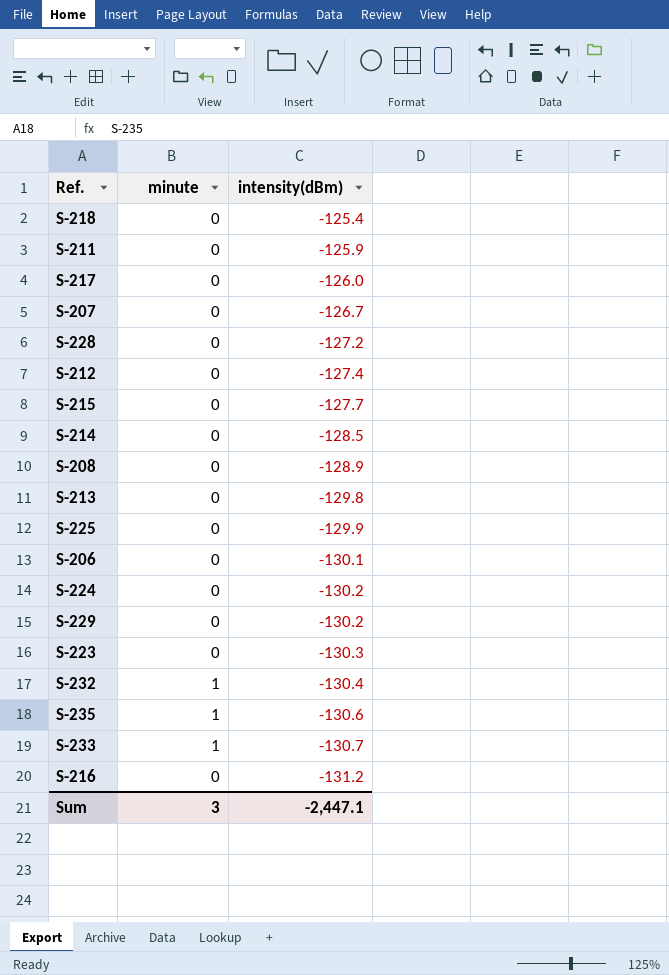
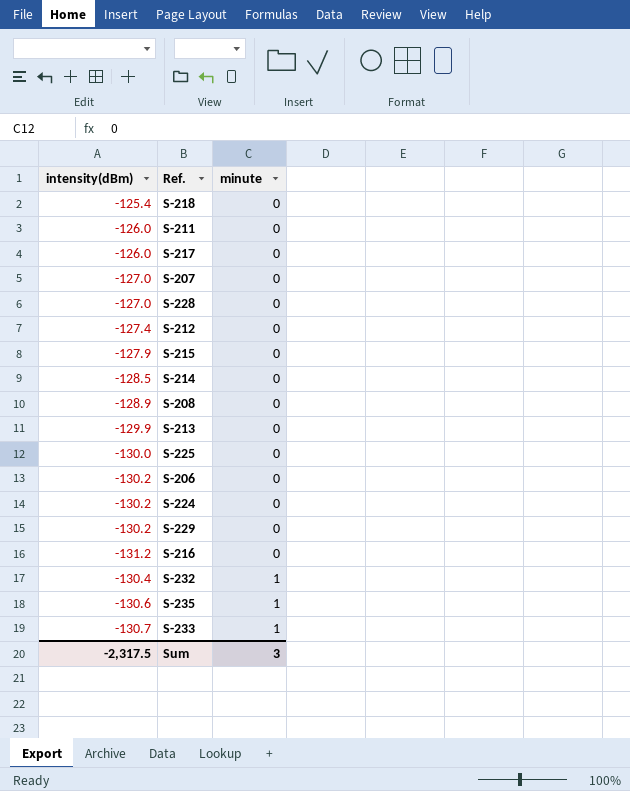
row order: intensity(dBm) descending -> minute ascending
column intensity(dBm) | position: 3 -> 1
row S-223: 0 | -130.3 -> none
S-211 | intensity(dBm): -125.9 -> -126.0
S-207 | intensity(dBm): -126.7 -> -127.0
S-228 | intensity(dBm): -127.2 -> -127.0
S-215 | intensity(dBm): -127.7 -> -127.9
S-213 | intensity(dBm): -129.8 -> -129.9
S-225 | intensity(dBm): -129.9 -> -130.0
S-206 | intensity(dBm): -130.1 -> -130.2
Sum | intensity(dBm): -2,447.1 -> -2,317.5

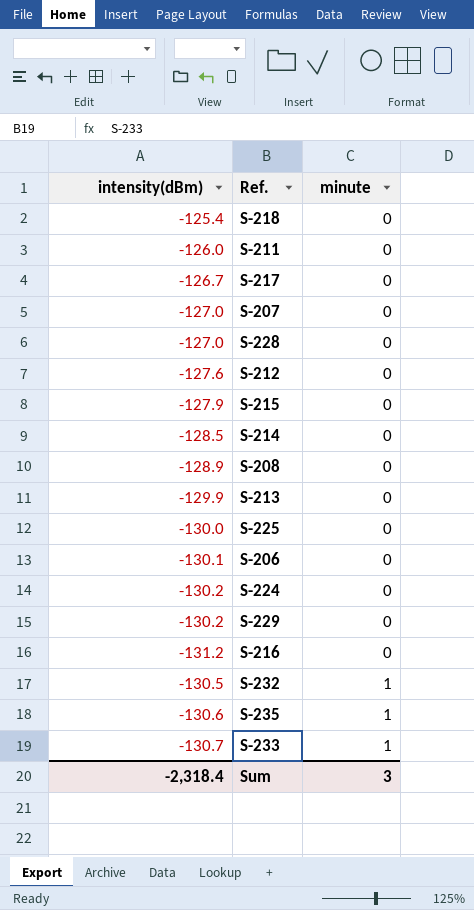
S-217 | intensity(dBm): -126.0 -> -126.7
S-212 | intensity(dBm): -127.4 -> -127.6
S-206 | intensity(dBm): -130.2 -> -130.1
S-232 | intensity(dBm): -130.4 -> -130.5
Sum | intensity(dBm): -2,317.5 -> -2,318.4

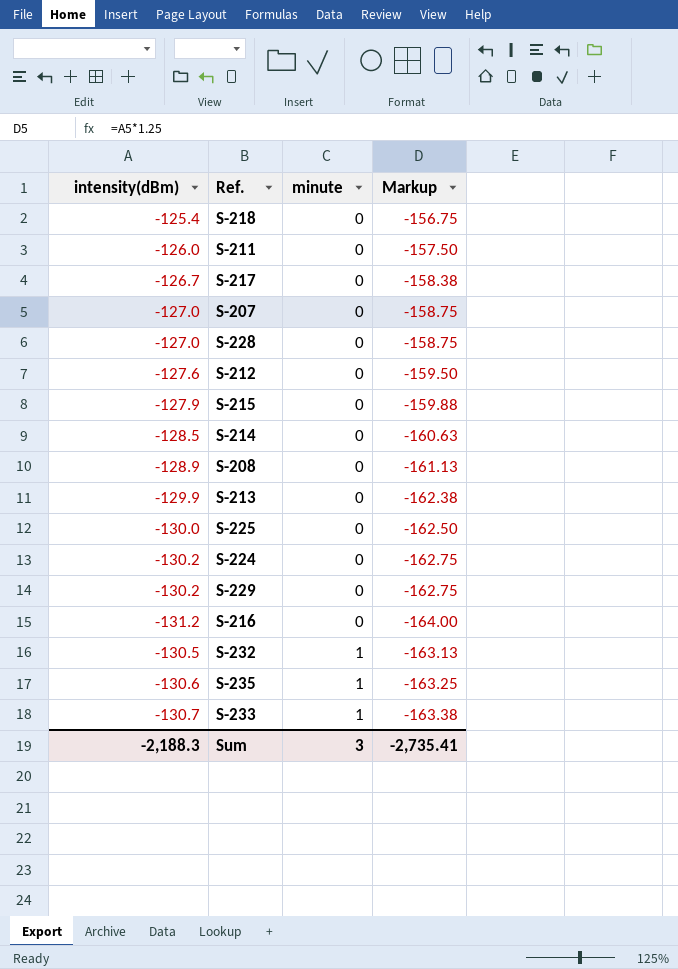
column Markup | formula: none -> [intensity(dBm)] * 1.25
row S-206: -130.1 | 0 -> none
Sum | intensity(dBm): -2,318.4 -> -2,188.3

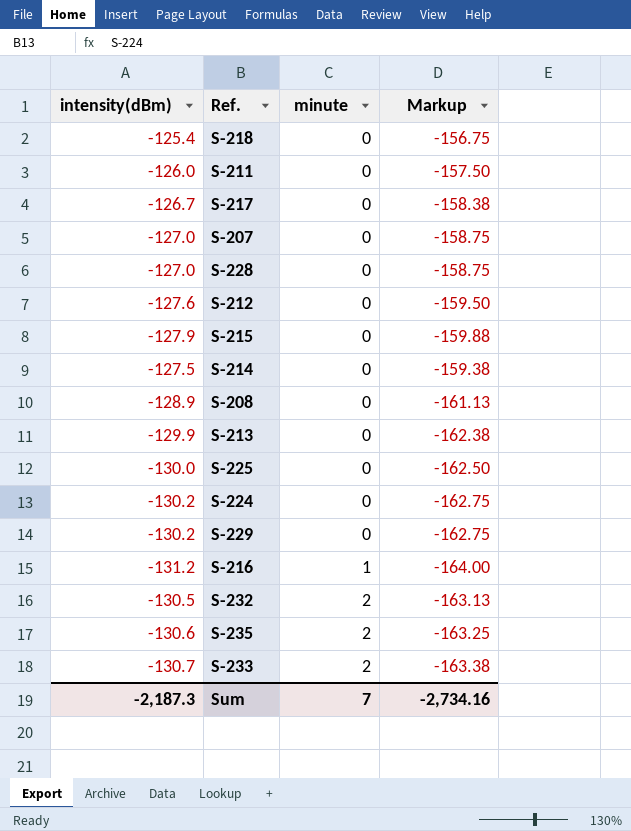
S-214 | intensity(dBm): -128.5 -> -127.5
S-214 | Markup: -160.63 -> -159.38
S-216 | minute: 0 -> 1
S-232 | minute: 1 -> 2
S-235 | minute: 1 -> 2
S-233 | minute: 1 -> 2
Sum | intensity(dBm): -2,188.3 -> -2,187.3
Sum | minute: 3 -> 7
Sum | Markup: -2,735.41 -> -2,734.16

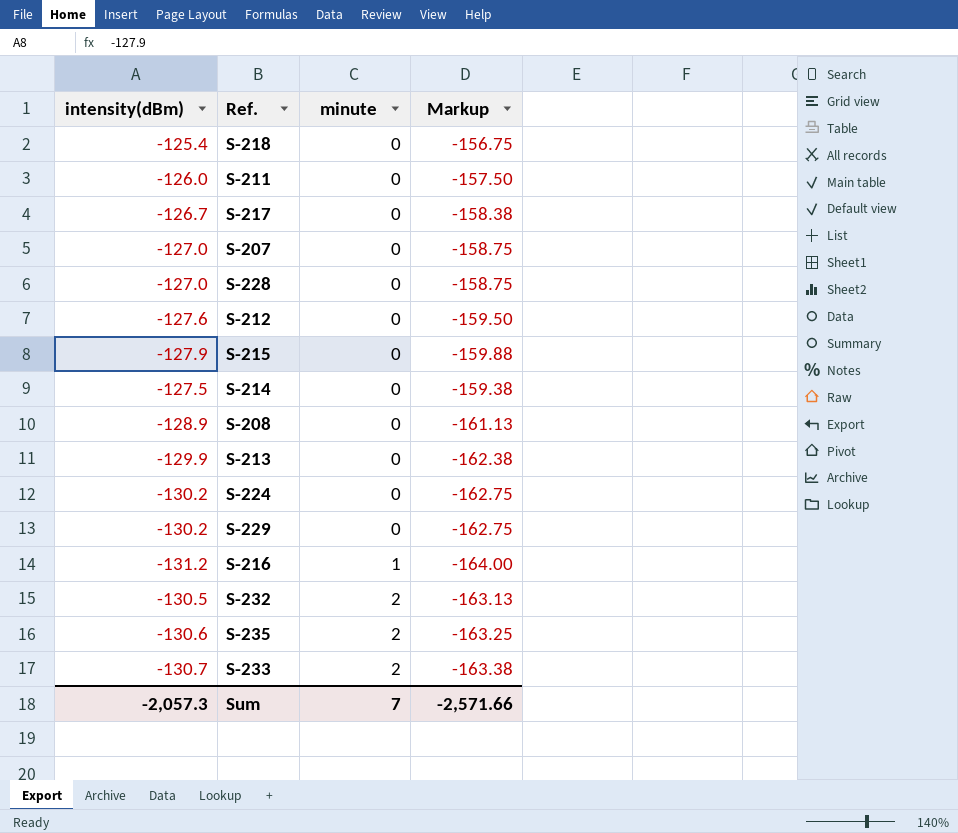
row S-225: -130.0 | 0 | -162.50 -> none
Sum | intensity(dBm): -2,187.3 -> -2,057.3
Sum | Markup: -2,734.16 -> -2,571.66

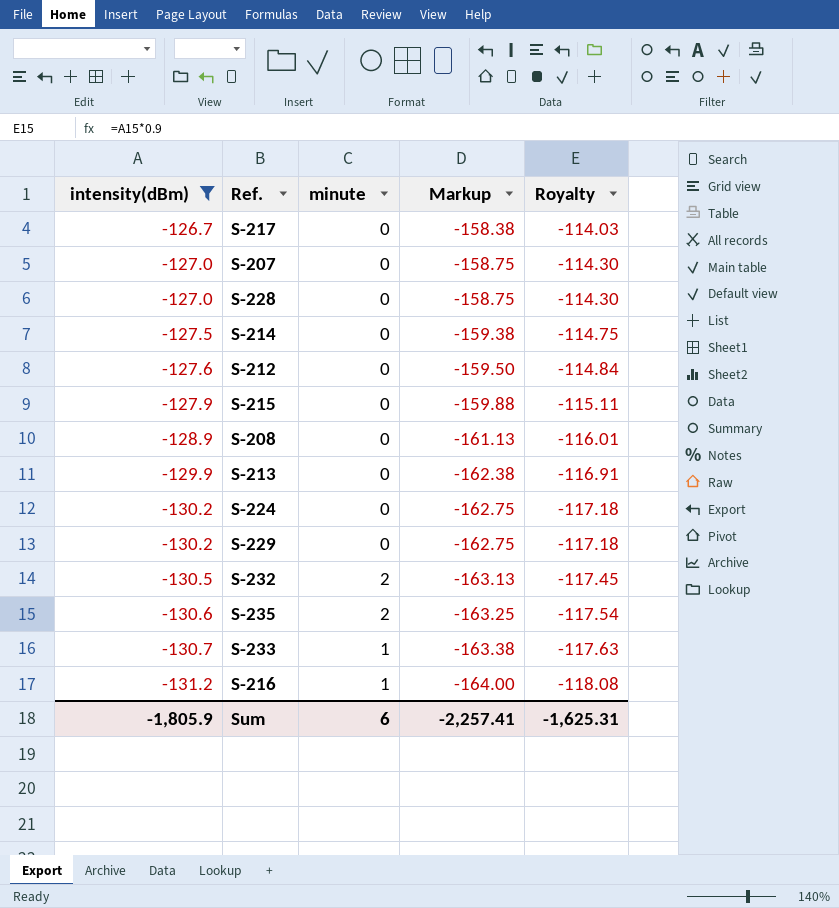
filter: none -> intensity(dBm) <= -126.7
row order: minute ascending -> intensity(dBm) descending
column Royalty | formula: none -> [intensity(dBm)] * 0.9
S-233 | minute: 2 -> 1
Sum | intensity(dBm): -2,057.3 -> -1,805.9
Sum | minute: 7 -> 6
Sum | Markup: -2,571.66 -> -2,257.41

